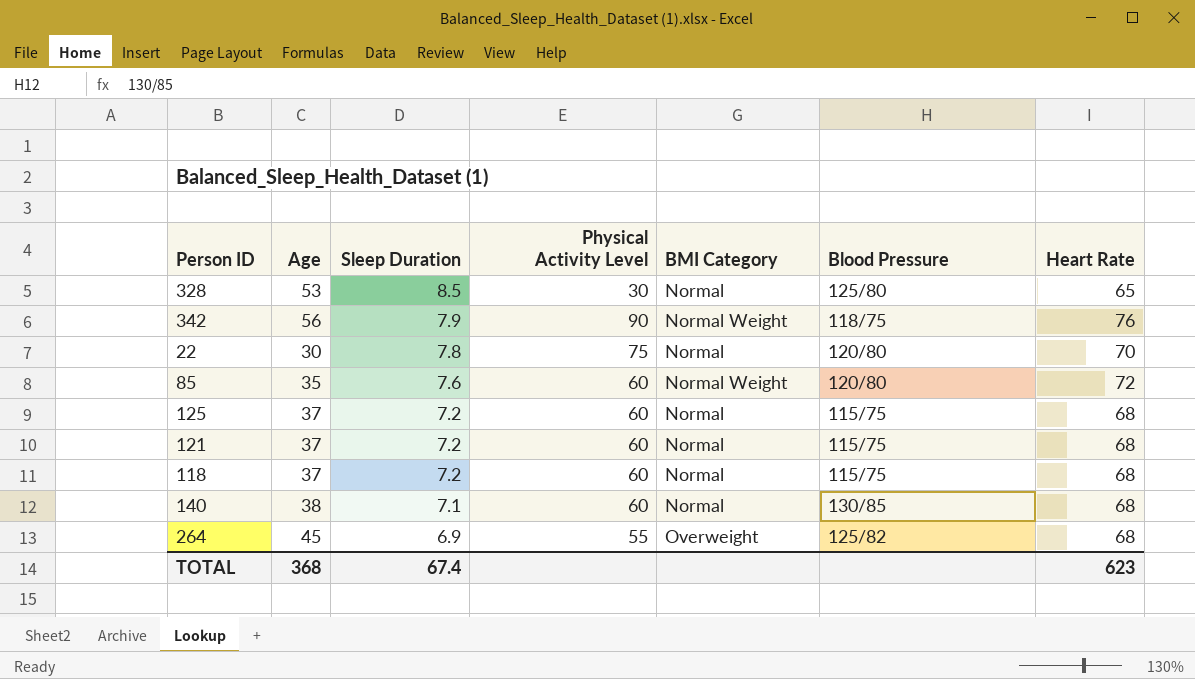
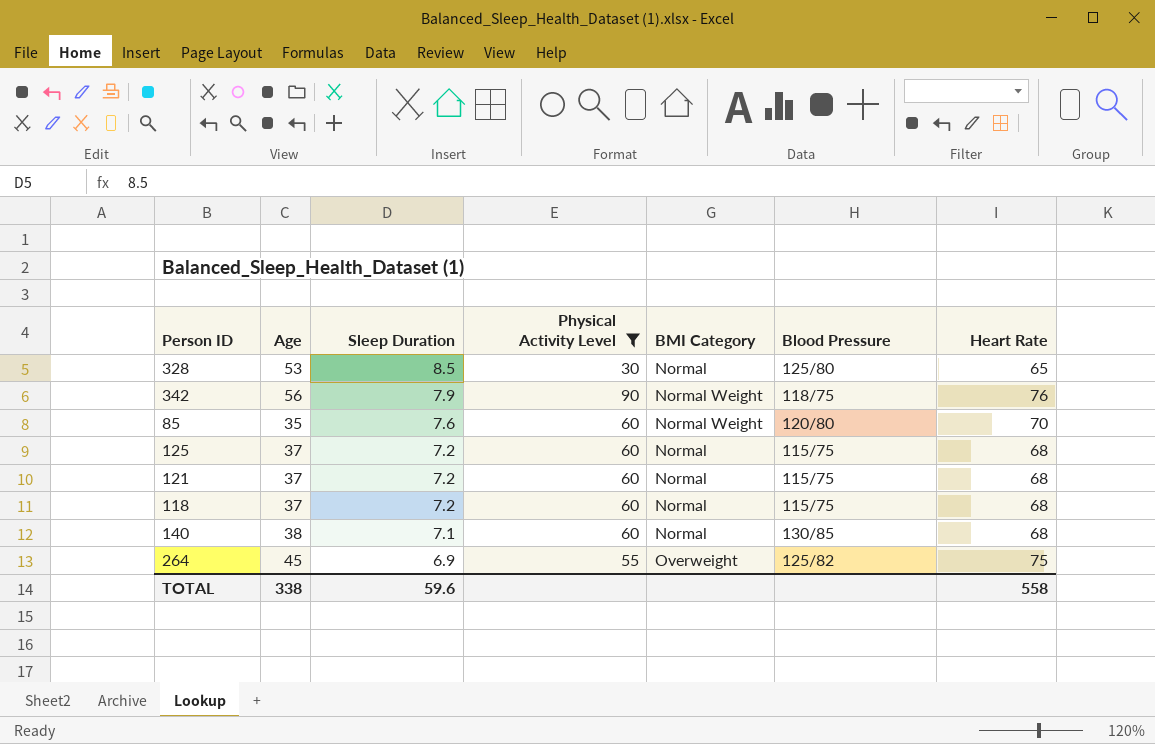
filter: none -> Physical Activity Level != 75
85 | Heart Rate: 72 -> 70
264 | Heart Rate: 68 -> 75
TOTAL | Age: 368 -> 338
TOTAL | Sleep Duration: 67.4 -> 59.6
TOTAL | Heart Rate: 623 -> 558

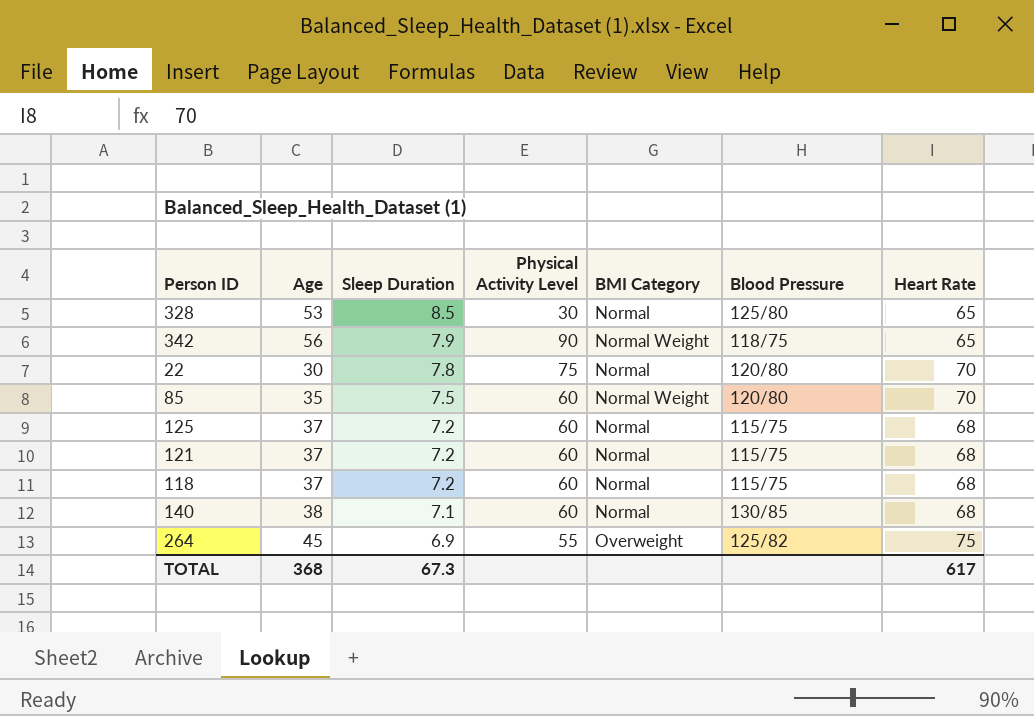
filter: Physical Activity Level != 75 -> none
342 | Heart Rate: 76 -> 65
85 | Sleep Duration: 7.6 -> 7.5
TOTAL | Age: 338 -> 368
TOTAL | Sleep Duration: 59.6 -> 67.3
TOTAL | Heart Rate: 558 -> 617

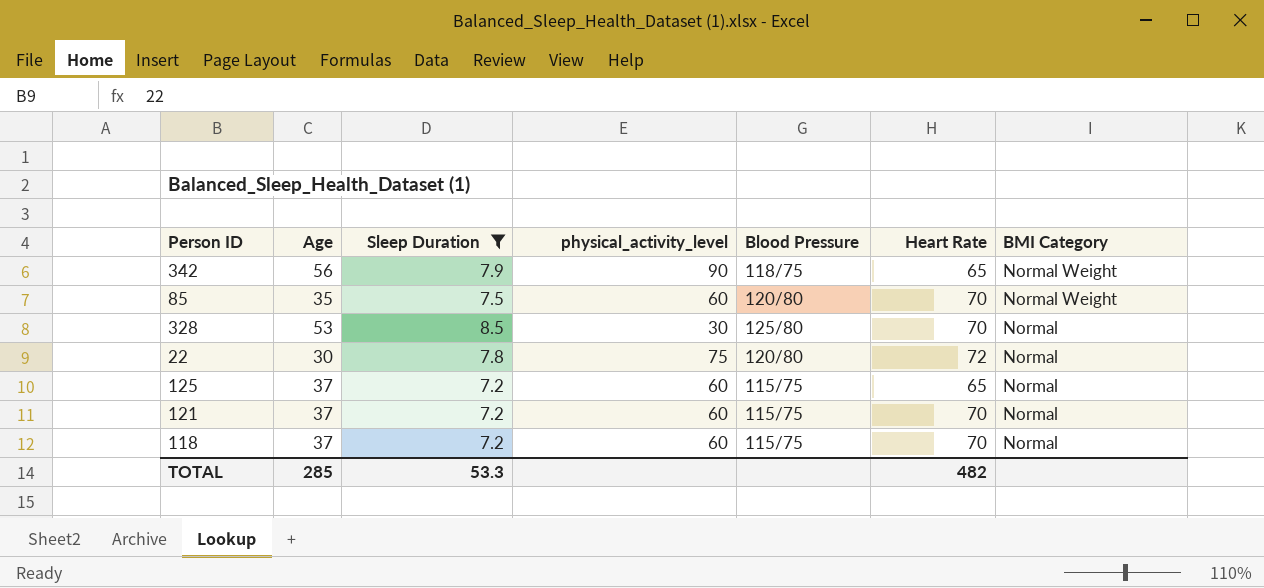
filter: none -> Sleep Duration >= 7.2
row order: Sleep Duration descending -> BMI Category descending
column name: Physical Activity Level -> physical_activity_level
column BMI Category | position: 5 -> 7
328 | Heart Rate: 65 -> 70
22 | Heart Rate: 70 -> 72
125 | Heart Rate: 68 -> 65
121 | Heart Rate: 68 -> 70
118 | Heart Rate: 68 -> 70
TOTAL | Age: 368 -> 285
TOTAL | Sleep Duration: 67.3 -> 53.3
TOTAL | Heart Rate: 617 -> 482

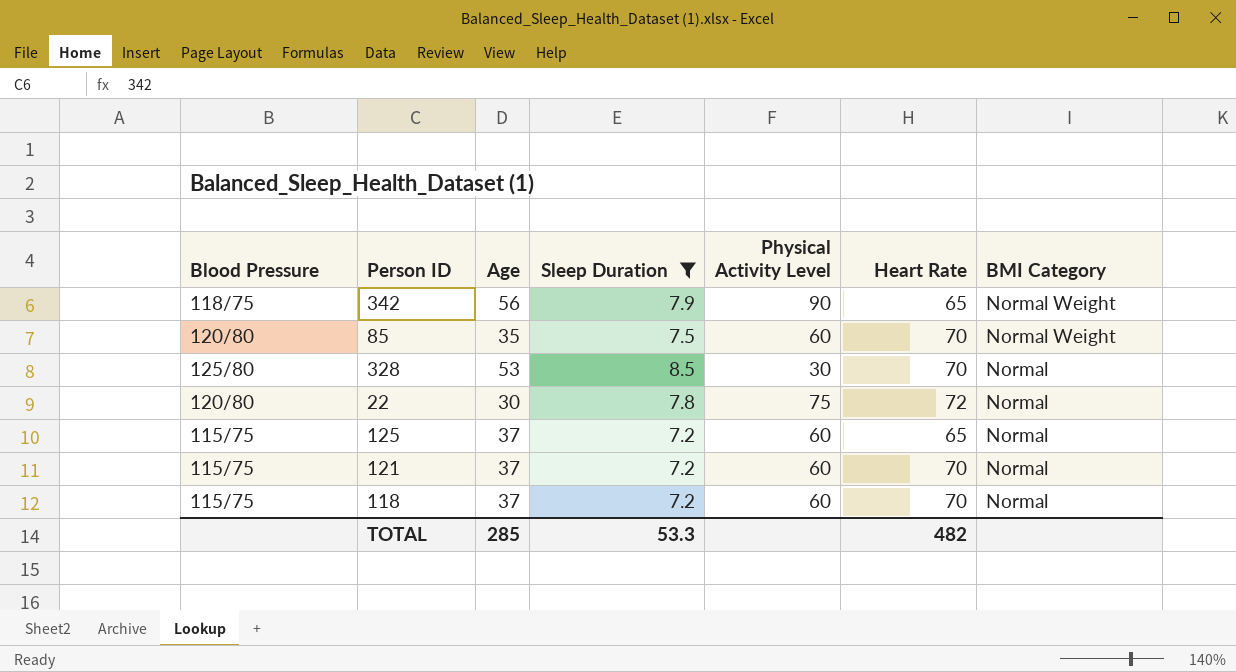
column Blood Pressure | position: 5 -> 1
column name: physical_activity_level -> Physical Activity Level

